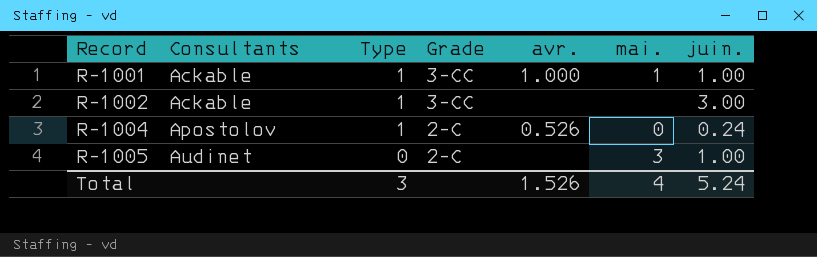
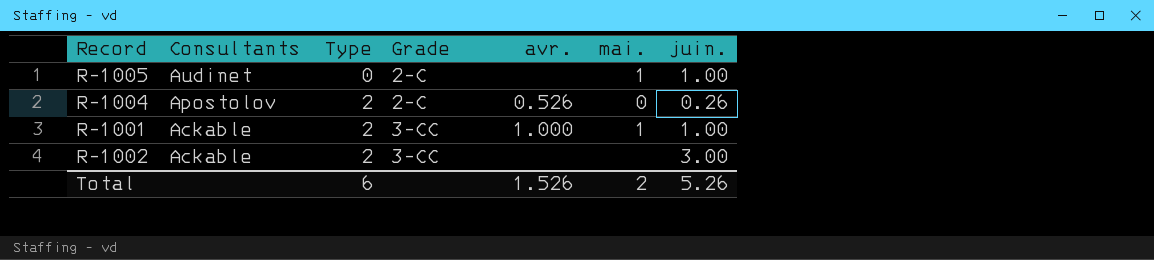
row order: Record ascending -> Consultants descending
R-1005 | mai.: 3 -> 1
R-1004 | Type: 1 -> 2
R-1004 | juin.: 0.24 -> 0.26
R-1001 | Type: 1 -> 2
R-1002 | Type: 1 -> 2
Total | Type: 3 -> 6
Total | mai.: 4 -> 2
Total | juin.: 5.24 -> 5.26

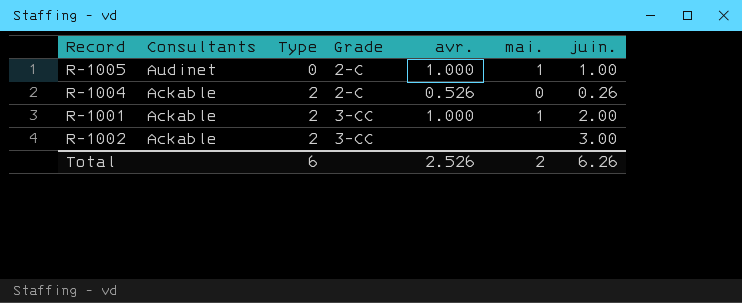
R-1005 | avr.: none -> 1.000
R-1004 | Consultants: Apostolov -> Ackable
R-1001 | juin.: 1.00 -> 2.00
Total | avr.: 1.526 -> 2.526
Total | juin.: 5.26 -> 6.26

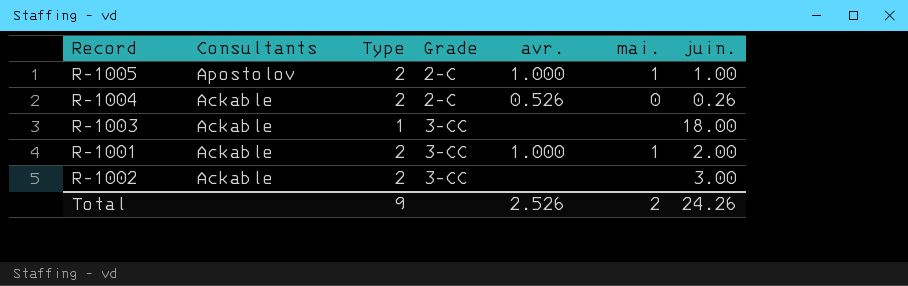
R-1005 | Consultants: Audinet -> Apostolov
R-1005 | Type: 0 -> 2
row R-1003: none -> Ackable | 1 | 3-CC | none | none | 18.00
Total | Type: 6 -> 9
Total | juin.: 6.26 -> 24.26

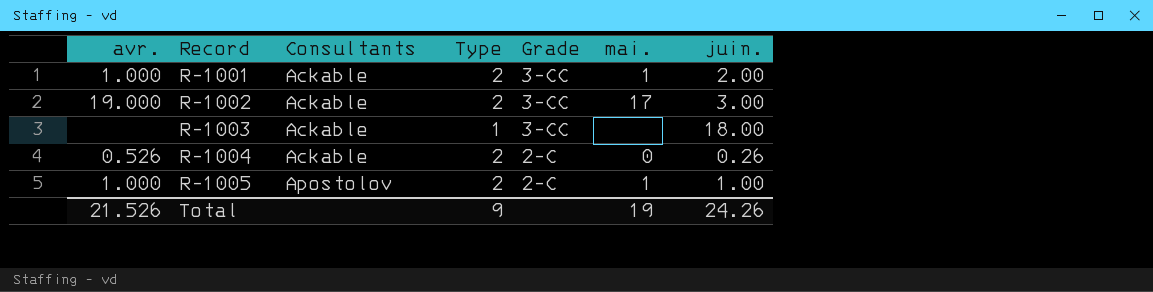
row order: Consultants descending -> Record ascending
column avr. | position: 5 -> 1
R-1002 | avr.: none -> 19.000
R-1002 | mai.: none -> 17
Total | avr.: 2.526 -> 21.526
Total | mai.: 2 -> 19

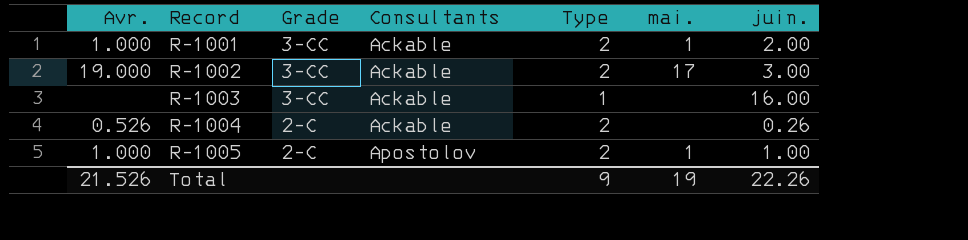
column name: avr. -> Avr.
column Grade | position: 5 -> 3
R-1003 | juin.: 18.00 -> 16.00
R-1004 | mai.: 0 -> none
Total | juin.: 24.26 -> 22.26

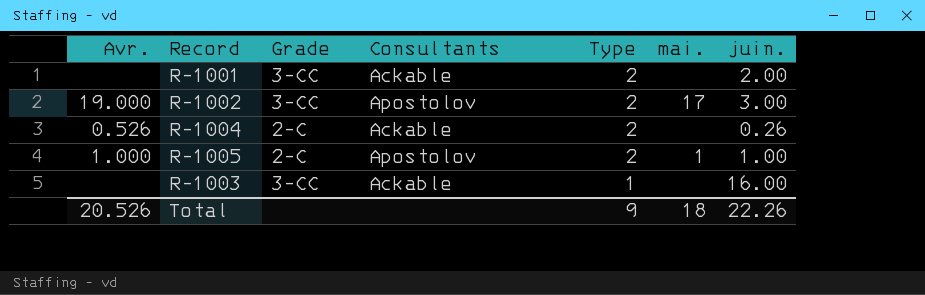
row order: Record ascending -> Type descending
R-1001 | Avr.: 1.000 -> none
R-1001 | mai.: 1 -> none
R-1002 | Consultants: Ackable -> Apostolov
Total | Avr.: 21.526 -> 20.526
Total | mai.: 19 -> 18

